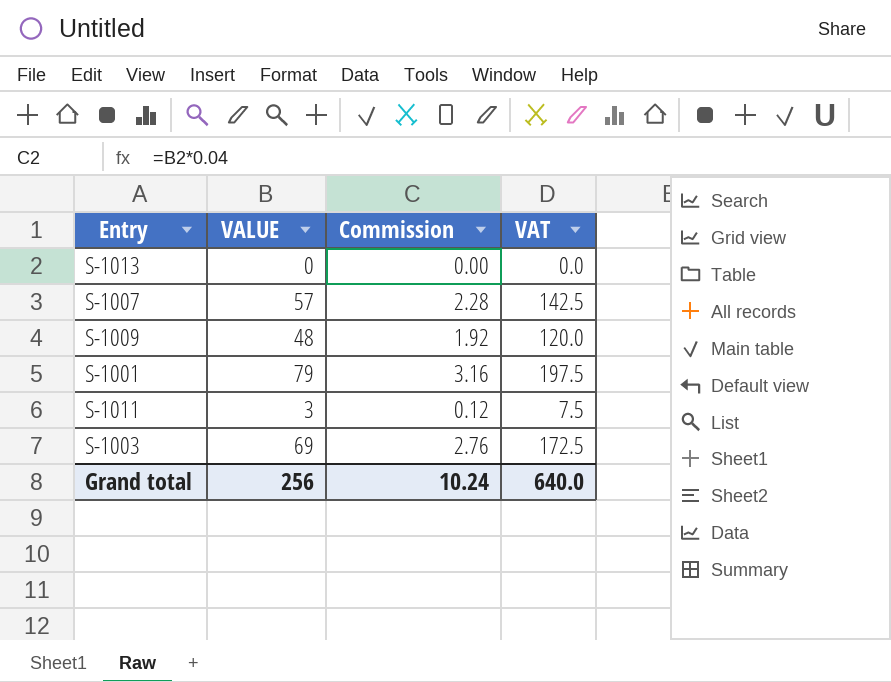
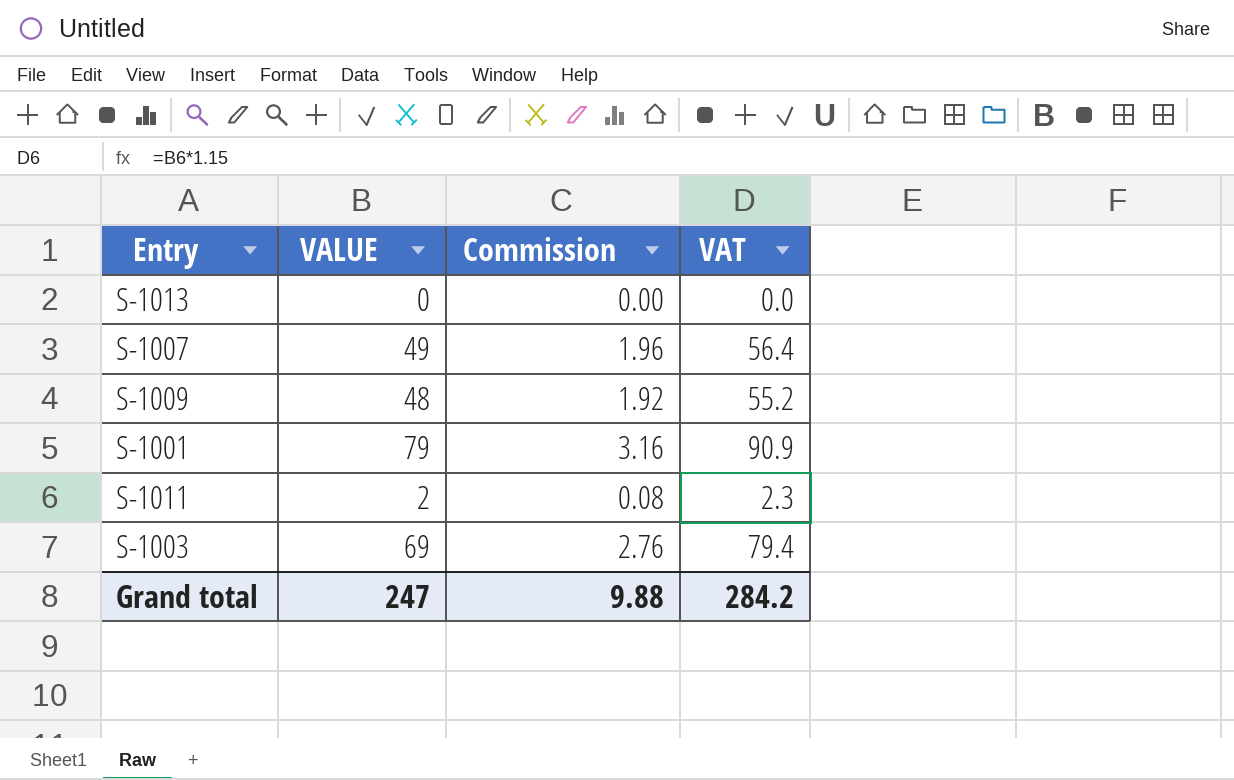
column VAT | formula: [VALUE] * 2.5 -> [VALUE] * 1.15
S-1007 | VALUE: 57 -> 49
S-1007 | Commission: 2.28 -> 1.96
S-1011 | VALUE: 3 -> 2
S-1011 | Commission: 0.12 -> 0.08
Grand total | VALUE: 256 -> 247
Grand total | Commission: 10.24 -> 9.88
Grand total | VAT: 640.0 -> 284.2

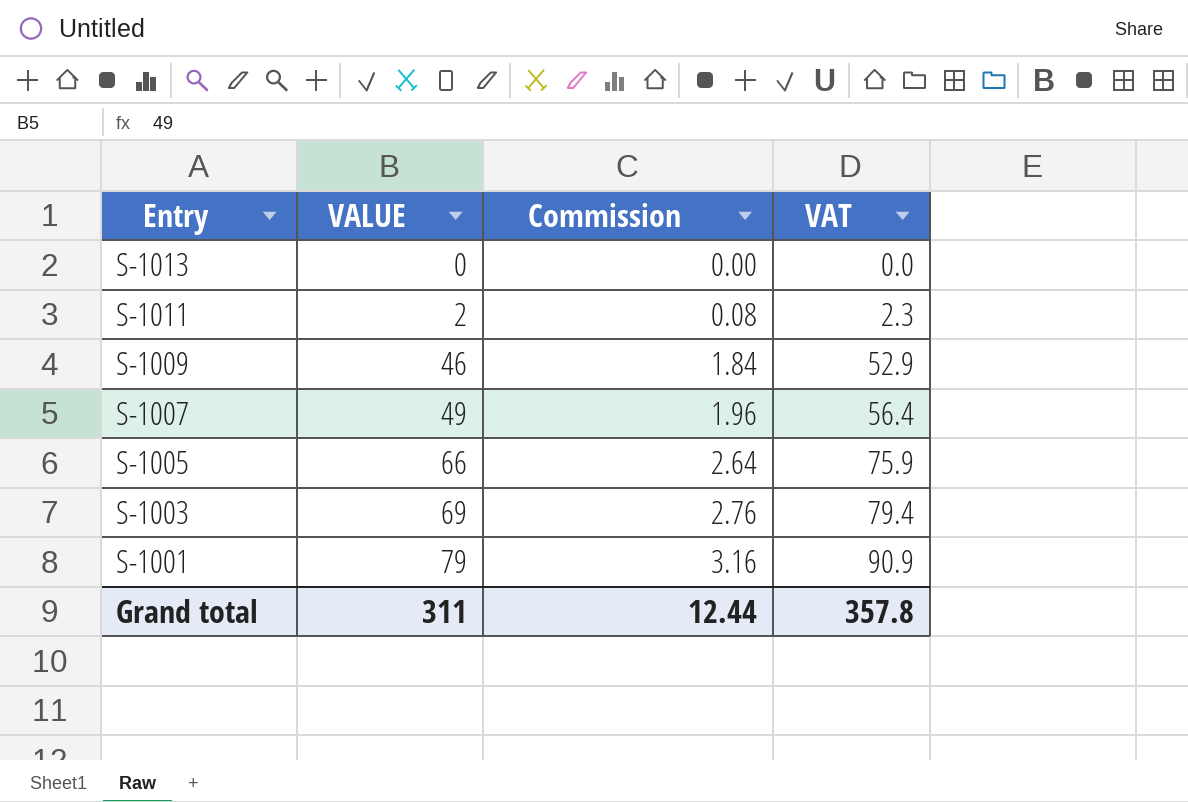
row order: none -> Entry descending
S-1009 | VALUE: 48 -> 46
S-1009 | Commission: 1.92 -> 1.84
S-1009 | VAT: 55.2 -> 52.9
row S-1005: none -> 66 | 2.64 | 75.9
Grand total | VALUE: 247 -> 311
Grand total | Commission: 9.88 -> 12.44
Grand total | VAT: 284.2 -> 357.8

